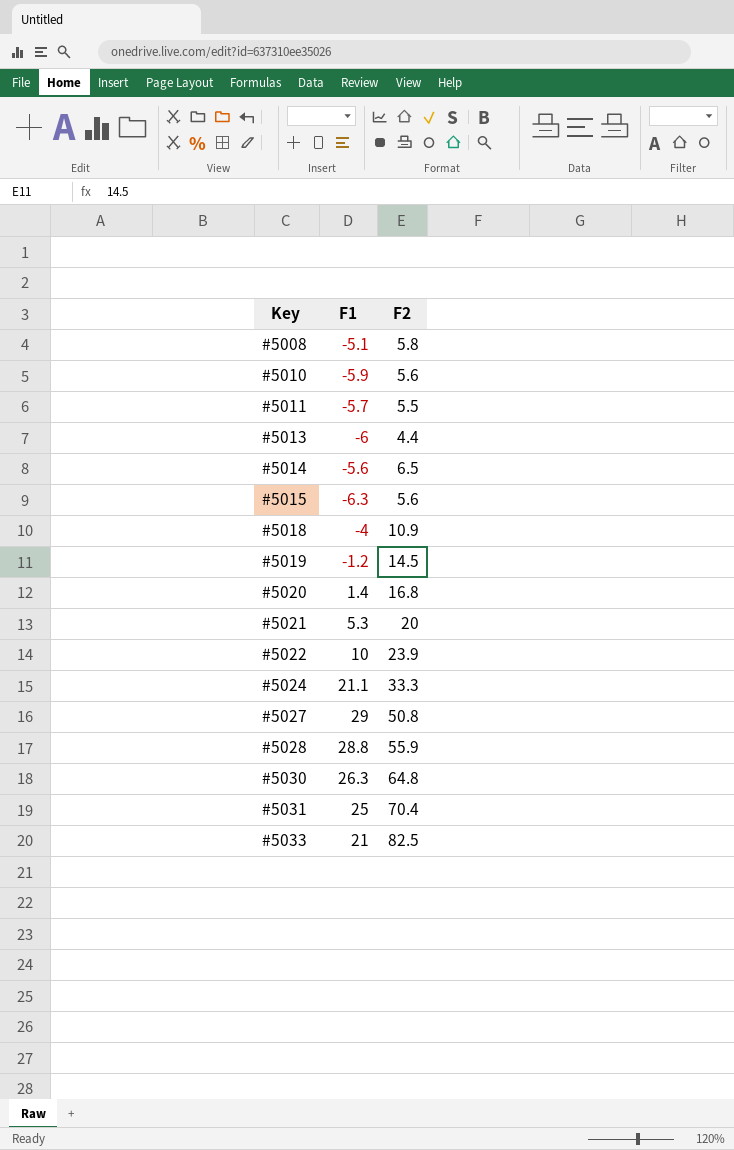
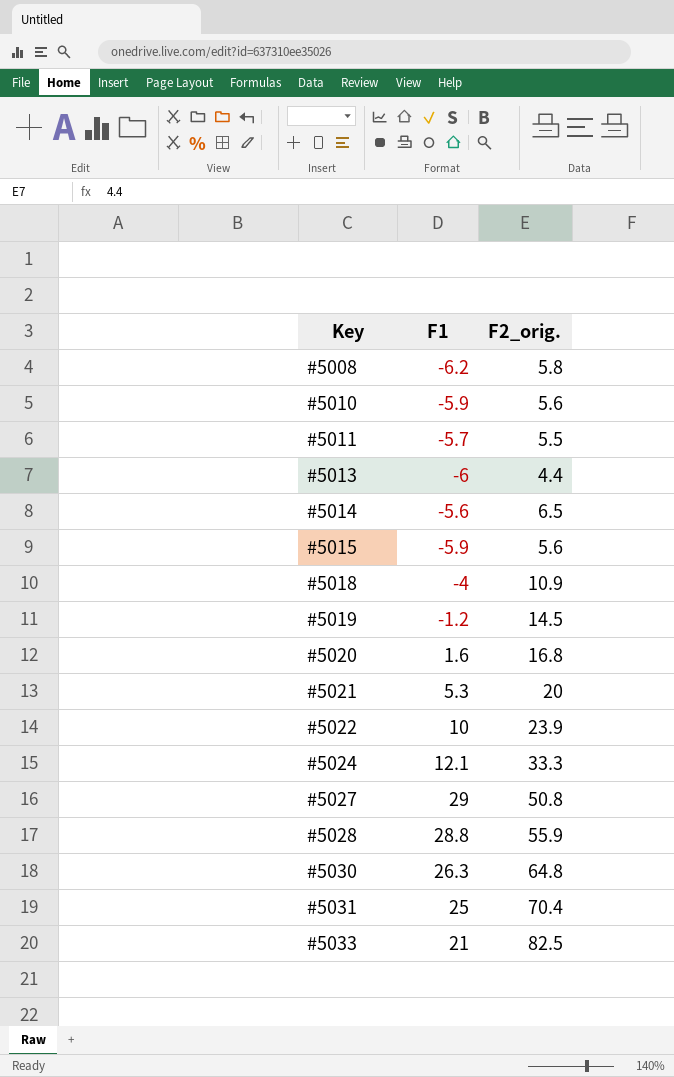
column name: F2 -> F2_orig.
#5008 | F1: -5.1 -> -6.2
#5015 | F1: -6.3 -> -5.9
#5020 | F1: 1.4 -> 1.6
#5024 | F1: 21.1 -> 12.1

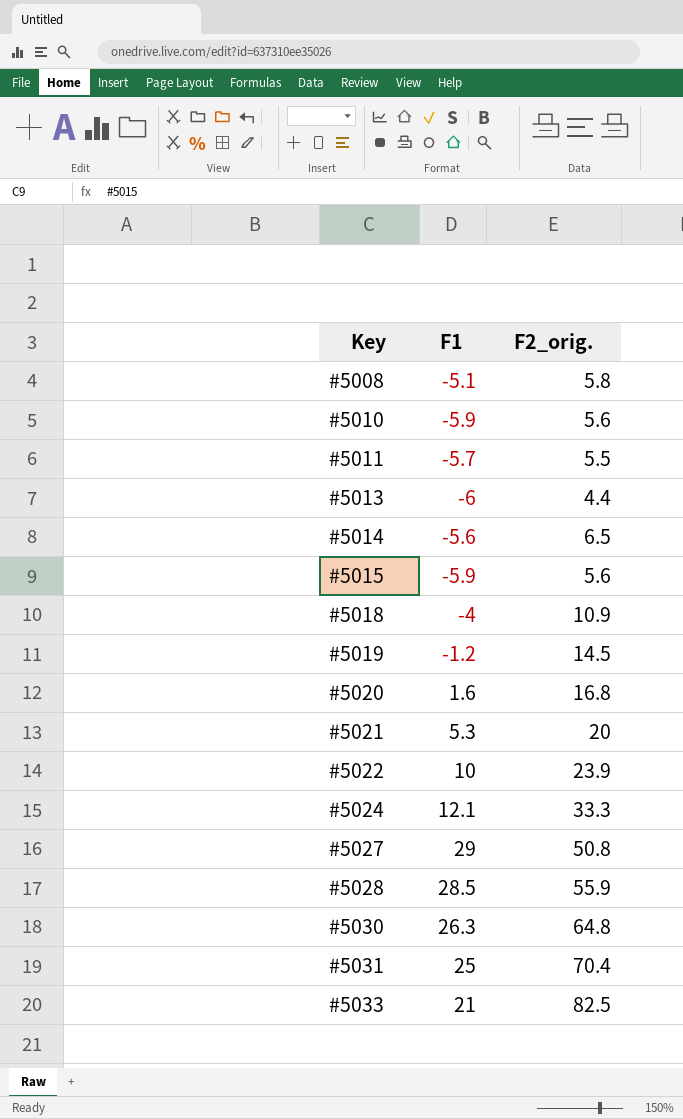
#5008 | F1: -6.2 -> -5.1
#5028 | F1: 28.8 -> 28.5

